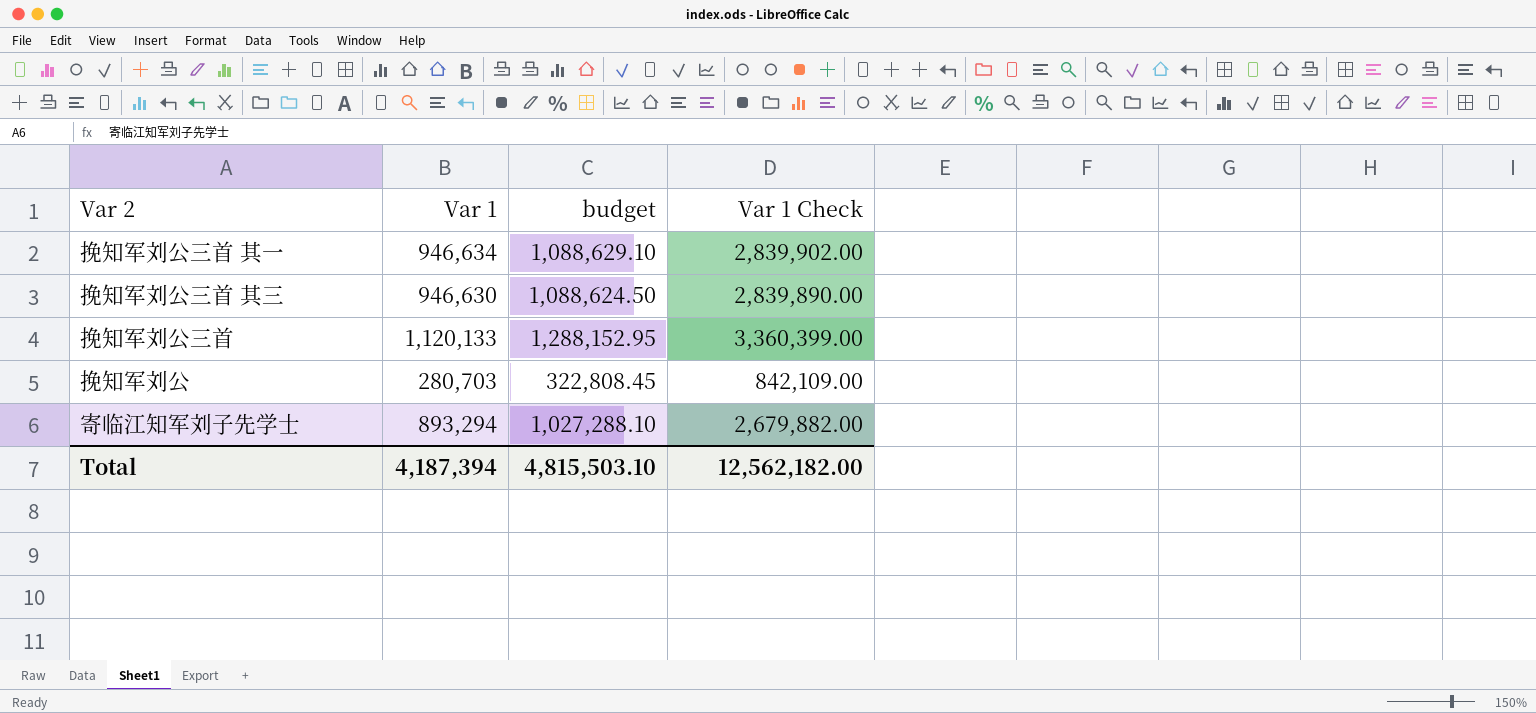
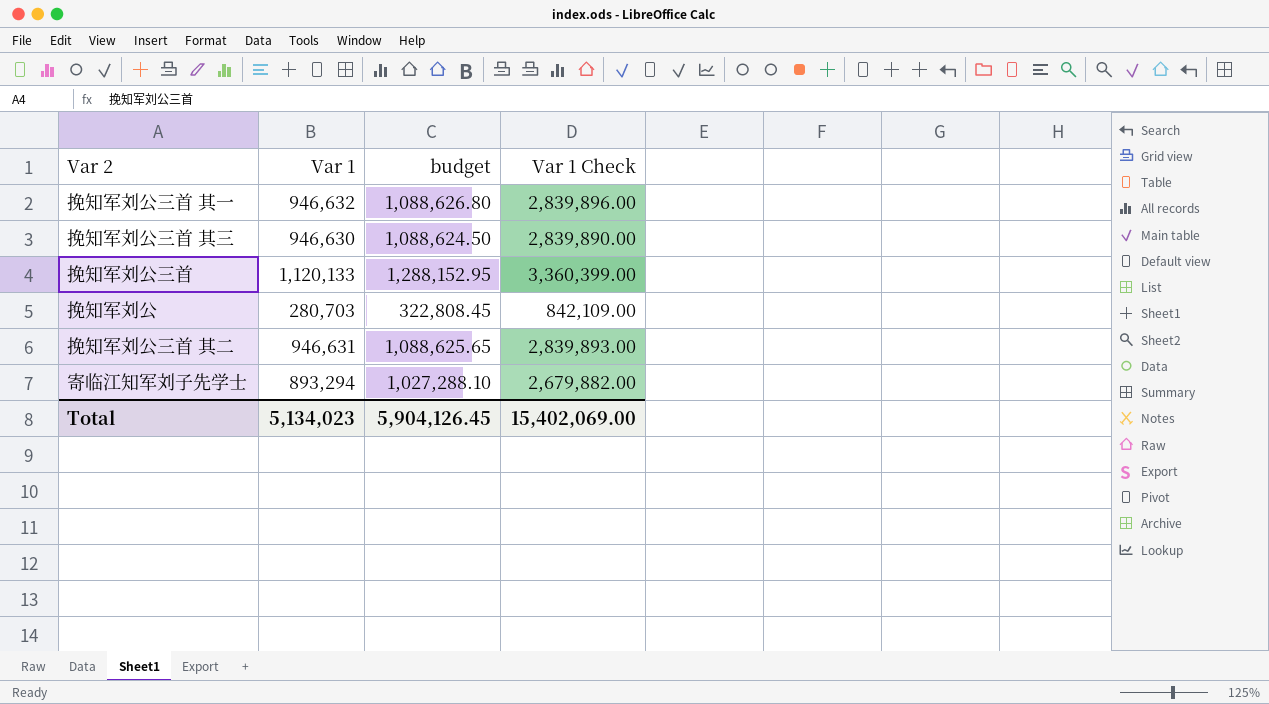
挽知军刘公三首 其一 | Var 1: 946,634 -> 946,632
挽知军刘公三首 其一 | budget: 1,088,629.10 -> 1,088,626.80
挽知军刘公三首 其一 | Var 1 Check: 2,839,902.00 -> 2,839,896.00
row 挽知军刘公三首 其二: none -> 946,631 | 1,088,625.65 | 2,839,893.00
Total | Var 1: 4,187,394 -> 5,134,023
Total | budget: 4,815,503.10 -> 5,904,126.45
Total | Var 1 Check: 12,562,182.00 -> 15,402,069.00

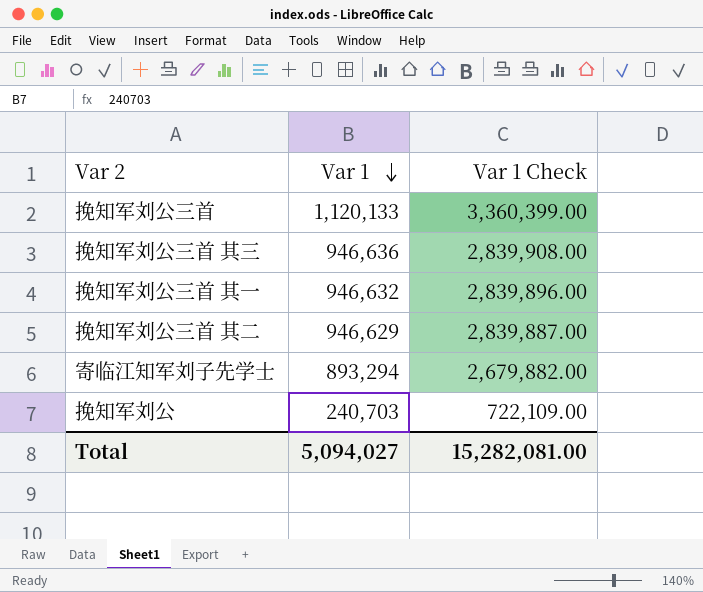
row order: none -> Var 1 descending
column budget | formula: [Var 1] * 1.15 -> none
挽知军刘公三首 其三 | Var 1: 946,630 -> 946,636
挽知军刘公三首 其三 | Var 1 Check: 2,839,890.00 -> 2,839,908.00
挽知军刘公三首 其二 | Var 1: 946,631 -> 946,629
挽知军刘公三首 其二 | Var 1 Check: 2,839,893.00 -> 2,839,887.00
挽知军刘公 | Var 1: 280,703 -> 240,703
挽知军刘公 | Var 1 Check: 842,109.00 -> 722,109.00
Total | Var 1: 5,134,023 -> 5,094,027
Total | Var 1 Check: 15,402,069.00 -> 15,282,081.00

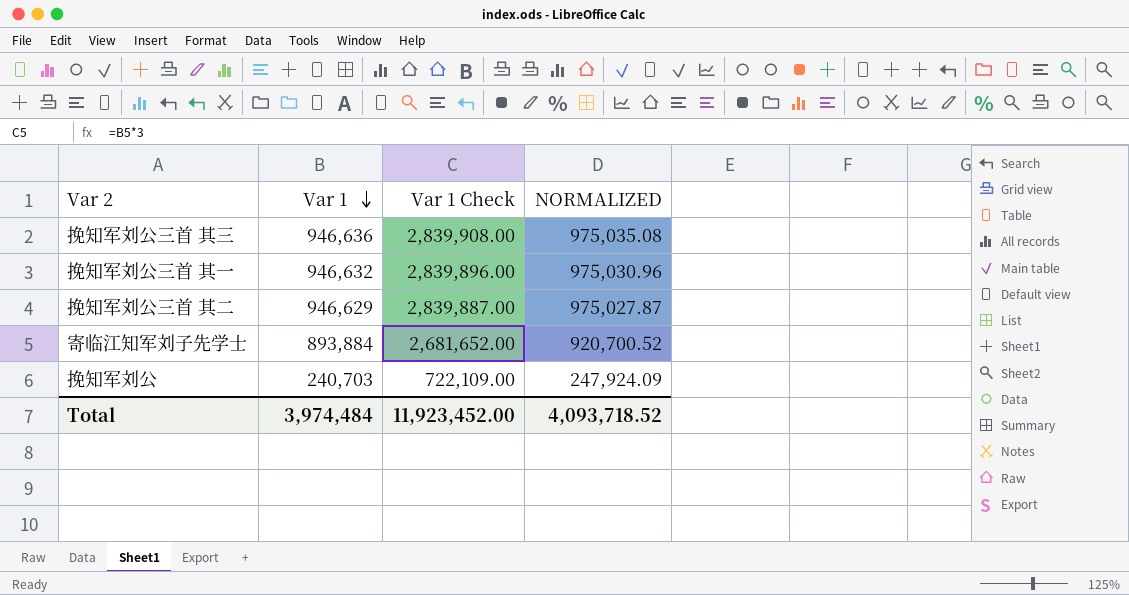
column NORMALIZED | formula: none -> [Var 1] * 1.03
row 挽知军刘公三首: 1,120,133 | 3,360,399.00 -> none
寄临江知军刘子先学士 | Var 1: 893,294 -> 893,884
寄临江知军刘子先学士 | Var 1 Check: 2,679,882.00 -> 2,681,652.00
Total | Var 1: 5,094,027 -> 3,974,484
Total | Var 1 Check: 15,282,081.00 -> 11,923,452.00

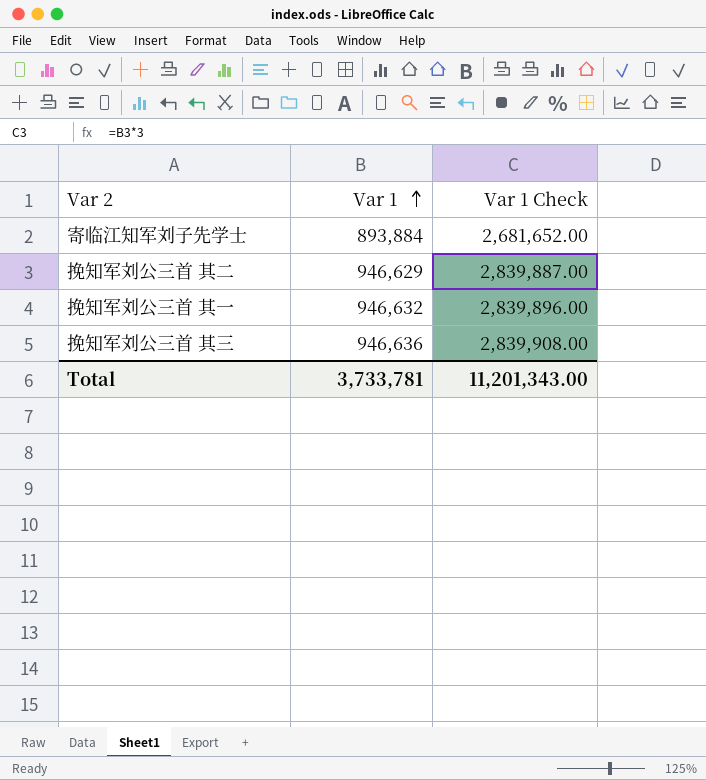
row order: Var 1 descending -> Var 1 ascending
column NORMALIZED | formula: [Var 1] * 1.03 -> none
row 挽知军刘公: 240,703 | 722,109.00 | 247,924.09 -> none
Total | Var 1: 3,974,484 -> 3,733,781
Total | Var 1 Check: 11,923,452.00 -> 11,201,343.00

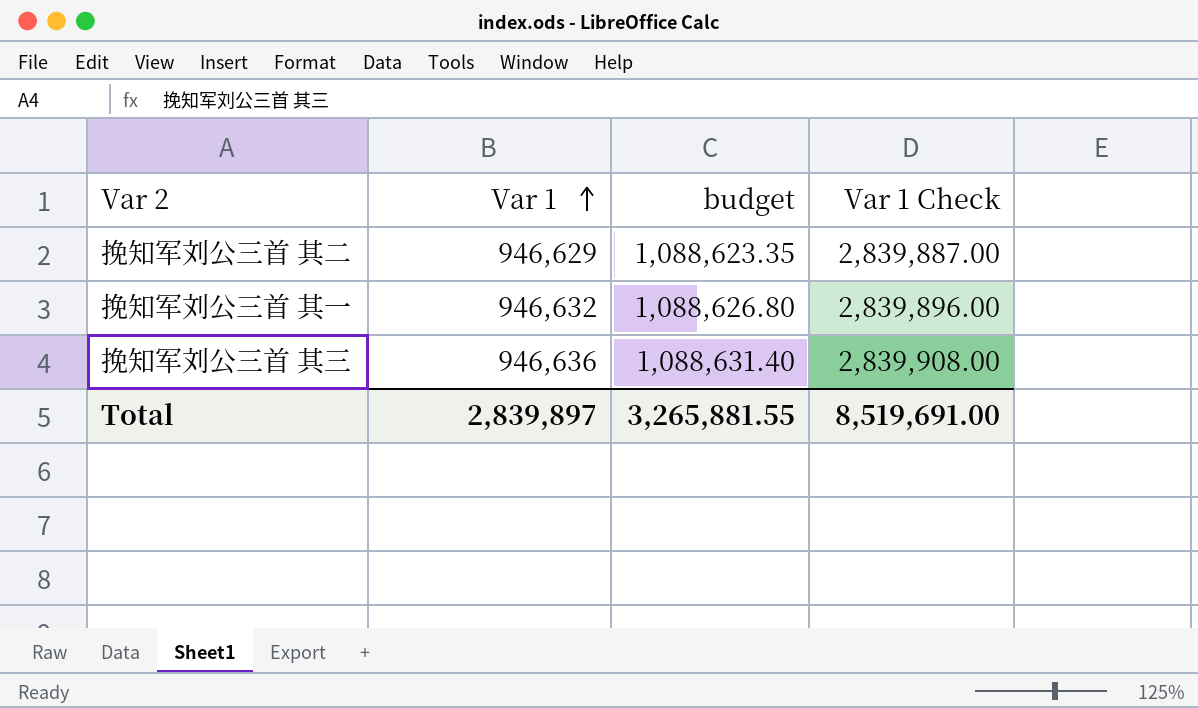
column budget | formula: none -> [Var 1] * 1.15
row 寄临江知军刘子先学士: 893,884 | 2,681,652.00 -> none
Total | Var 1: 3,733,781 -> 2,839,897
Total | Var 1 Check: 11,201,343.00 -> 8,519,691.00

